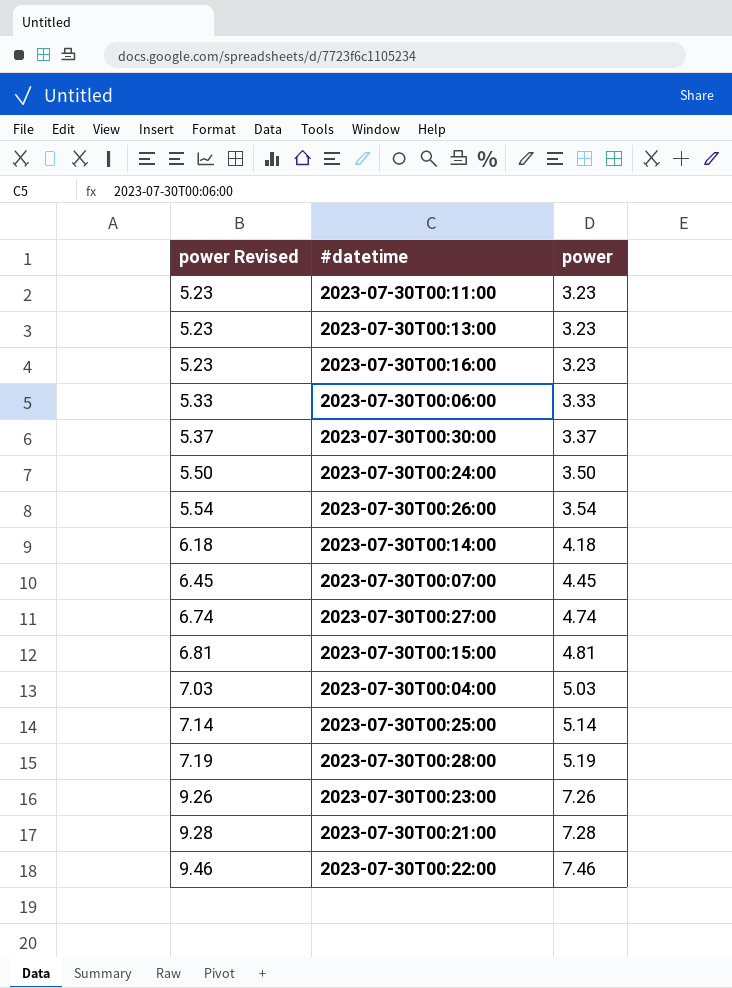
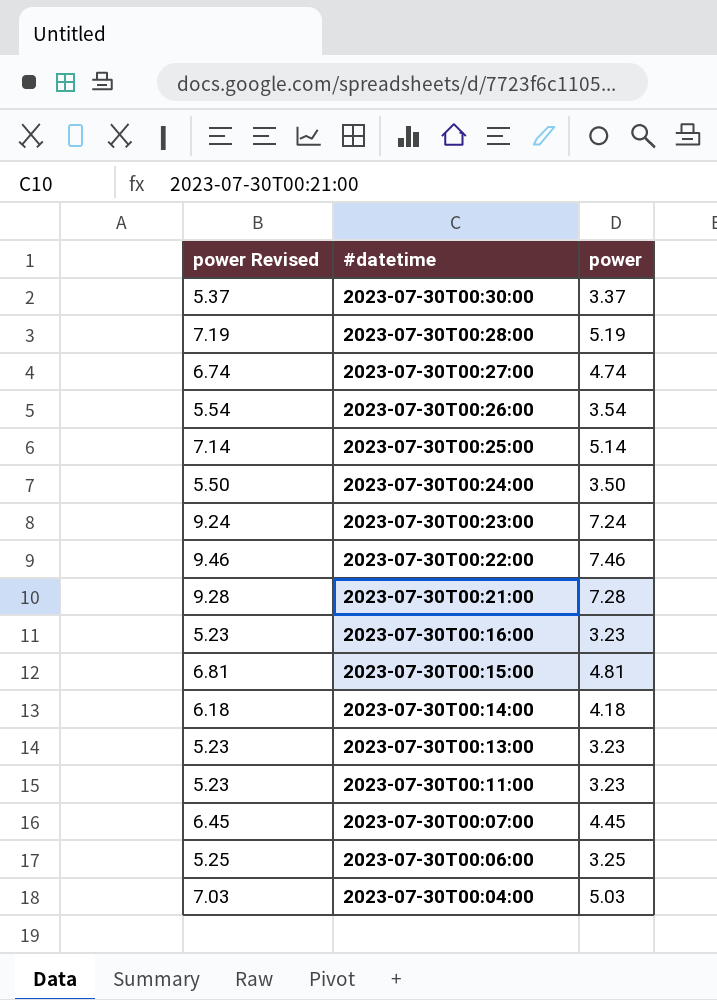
row order: power Revised ascending -> #datetime descending
2023-07-30T00:23:00 | power Revised: 9.26 -> 9.24
2023-07-30T00:23:00 | power: 7.26 -> 7.24
2023-07-30T00:06:00 | power Revised: 5.33 -> 5.25
2023-07-30T00:06:00 | power: 3.33 -> 3.25

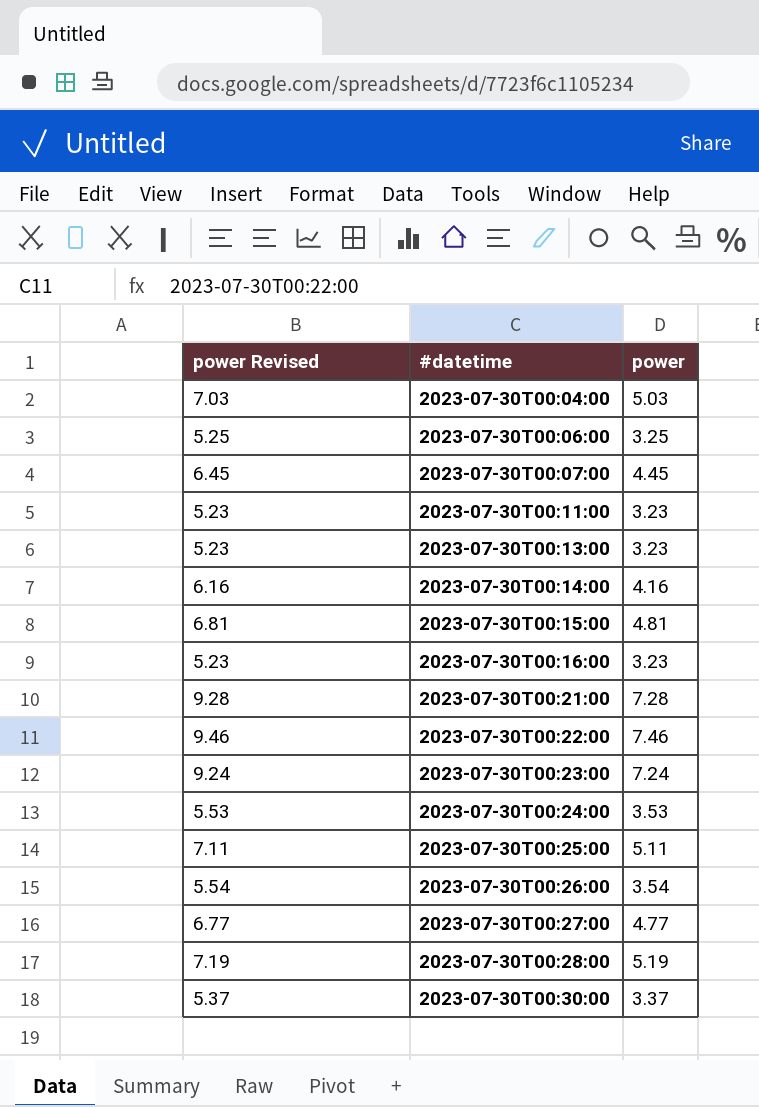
row order: #datetime descending -> #datetime ascending
2023-07-30T00:14:00 | power Revised: 6.18 -> 6.16
2023-07-30T00:14:00 | power: 4.18 -> 4.16
2023-07-30T00:24:00 | power Revised: 5.50 -> 5.53
2023-07-30T00:24:00 | power: 3.50 -> 3.53
2023-07-30T00:25:00 | power Revised: 7.14 -> 7.11
2023-07-30T00:25:00 | power: 5.14 -> 5.11
2023-07-30T00:27:00 | power Revised: 6.74 -> 6.77
2023-07-30T00:27:00 | power: 4.74 -> 4.77

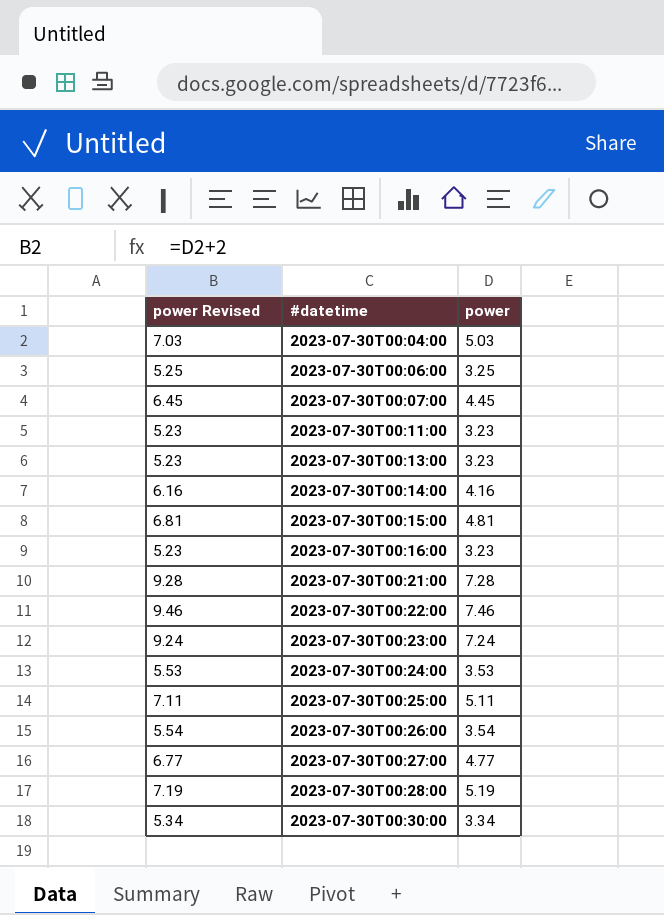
2023-07-30T00:30:00 | power Revised: 5.37 -> 5.34
2023-07-30T00:30:00 | power: 3.37 -> 3.34

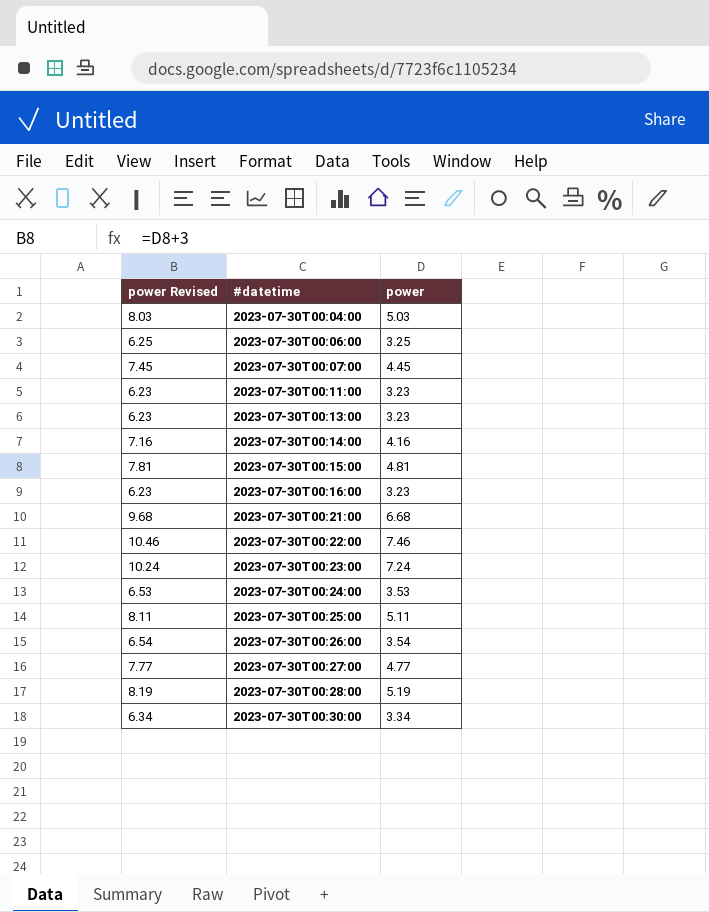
column power Revised | formula: [power] + 2 -> [power] + 3
2023-07-30T00:21:00 | power: 7.28 -> 6.68

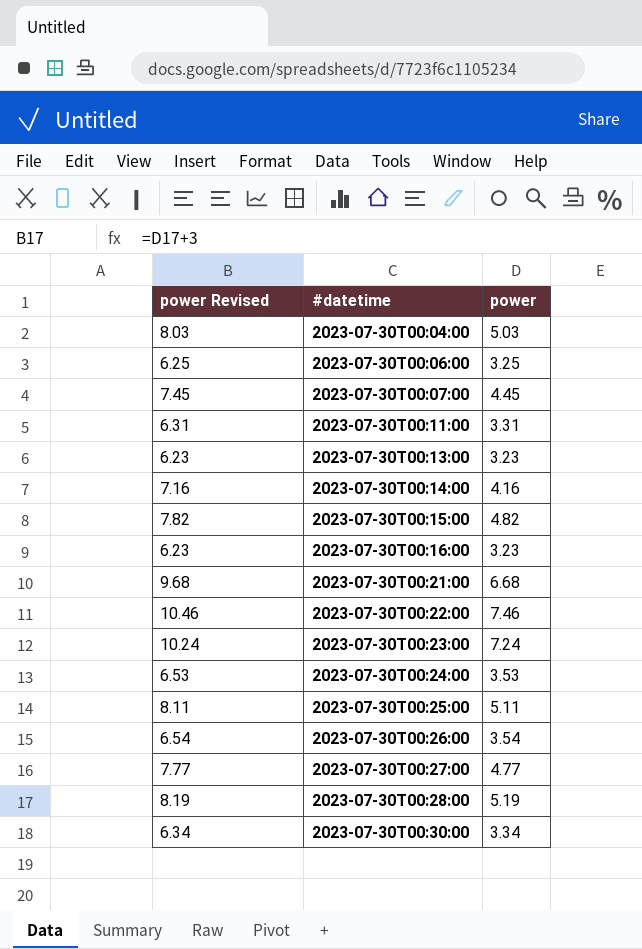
2023-07-30T00:11:00 | power Revised: 6.23 -> 6.31
2023-07-30T00:11:00 | power: 3.23 -> 3.31
2023-07-30T00:15:00 | power Revised: 7.81 -> 7.82
2023-07-30T00:15:00 | power: 4.81 -> 4.82

